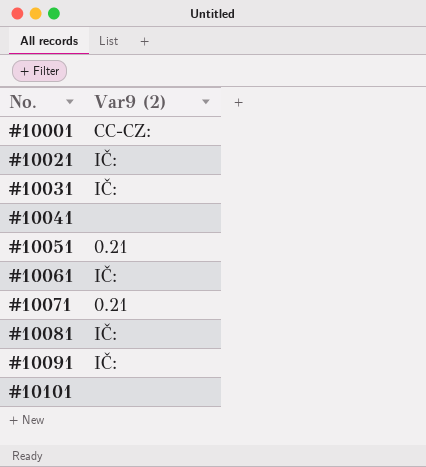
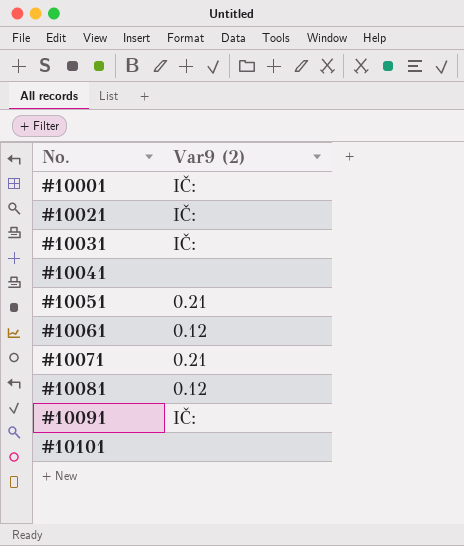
#10001 | Var9 (2): CC-CZ: -> IČ:
#10061 | Var9 (2): IČ: -> 0.12
#10081 | Var9 (2): IČ: -> 0.12

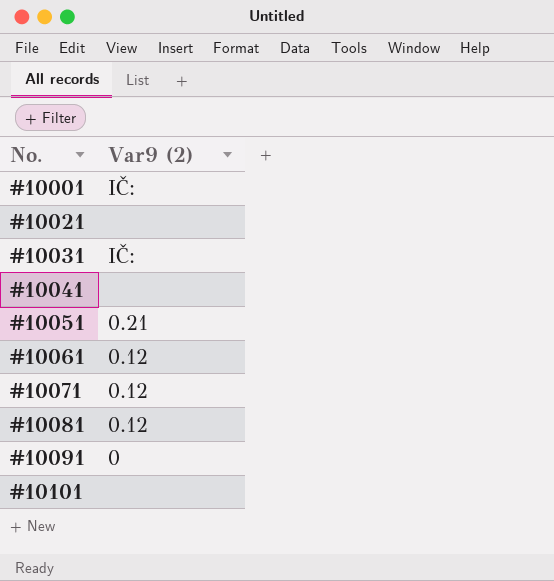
#10021 | Var9 (2): IČ: -> none
#10071 | Var9 (2): 0.21 -> 0.12
#10091 | Var9 (2): IČ: -> 0

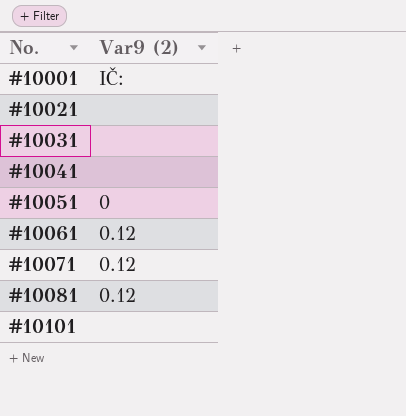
row #10091: 0 -> none
#10031 | Var9 (2): IČ: -> none
#10051 | Var9 (2): 0.21 -> 0

